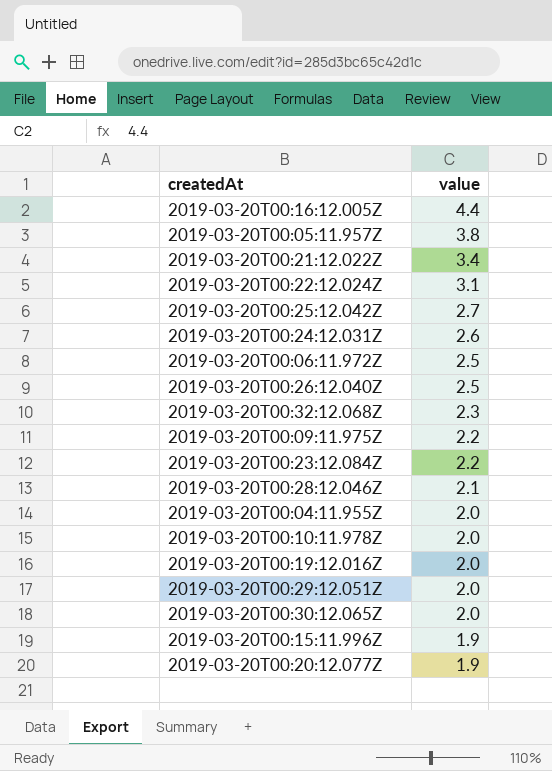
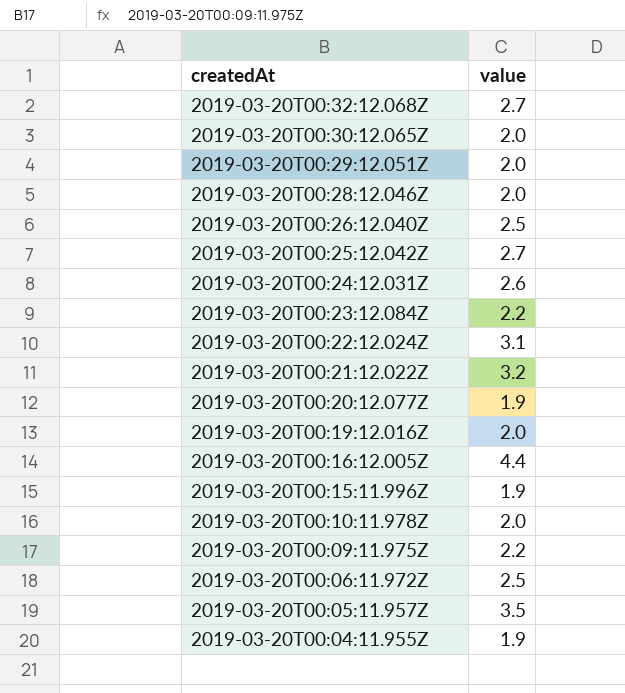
row order: value descending -> createdAt descending
2019-03-20T00:32:12.068Z | value: 2.3 -> 2.7
2019-03-20T00:28:12.046Z | value: 2.1 -> 2.0
2019-03-20T00:21:12.022Z | value: 3.4 -> 3.2
2019-03-20T00:05:11.957Z | value: 3.8 -> 3.5
2019-03-20T00:04:11.955Z | value: 2.0 -> 1.9

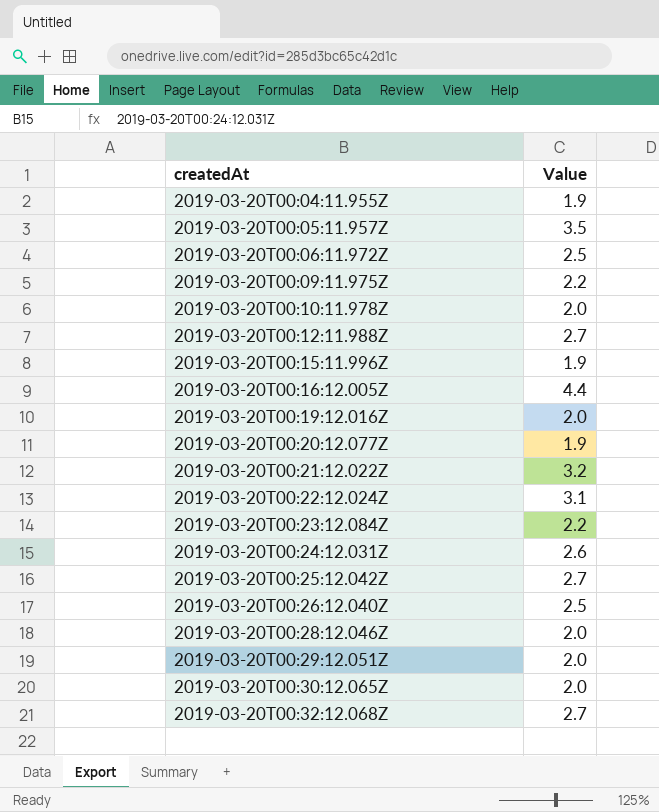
row order: createdAt descending -> createdAt ascending
column name: value -> Value
row 2019-03-20T00:12:11.988Z: none -> 2.7

